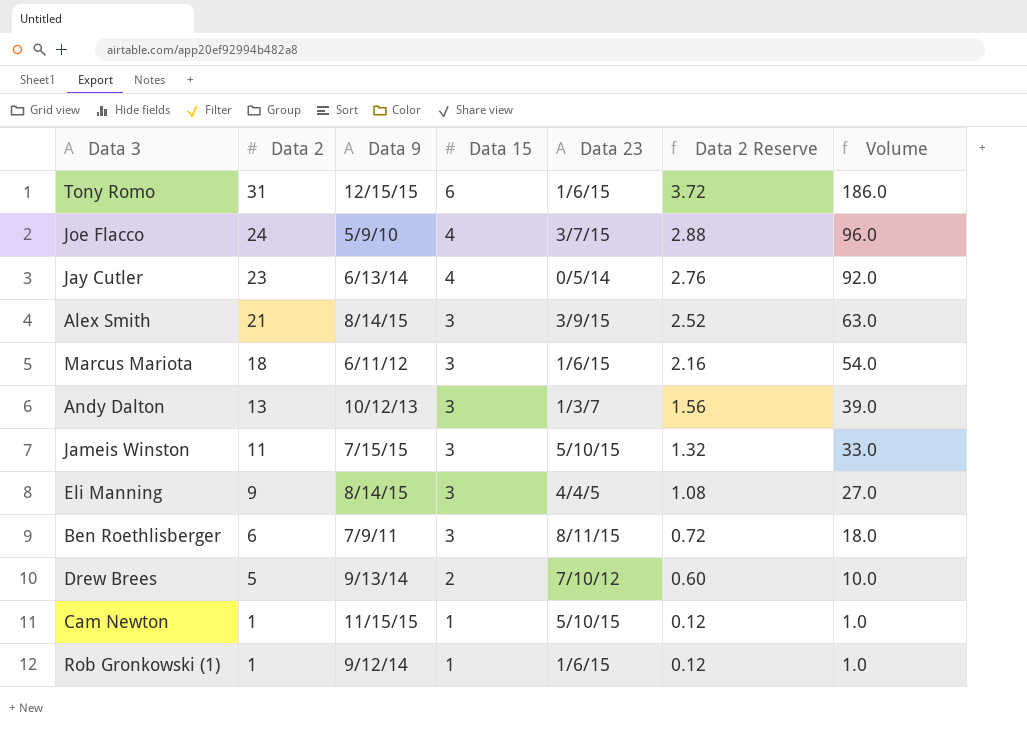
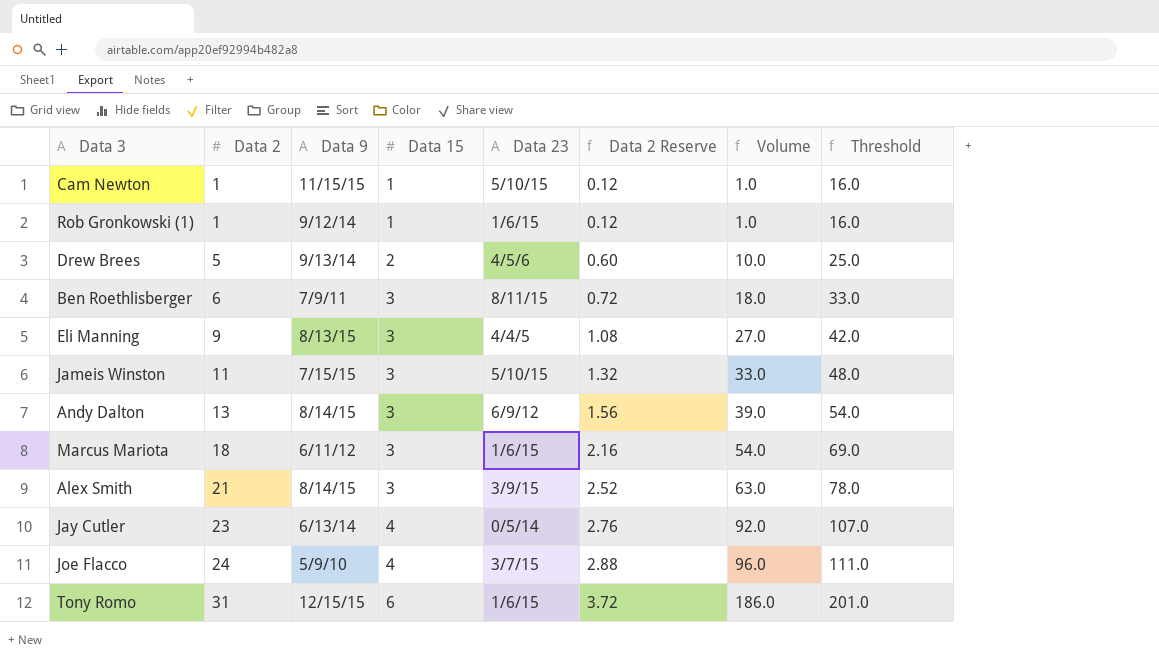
row order: Data 2 descending -> Data 2 ascending
column Threshold | formula: none -> [Volume] + 15
Drew Brees | Data 23: 7/10/12 -> 4/5/6
Eli Manning | Data 9: 8/14/15 -> 8/13/15
Andy Dalton | Data 9: 10/12/13 -> 8/14/15
Andy Dalton | Data 23: 1/3/7 -> 6/9/12

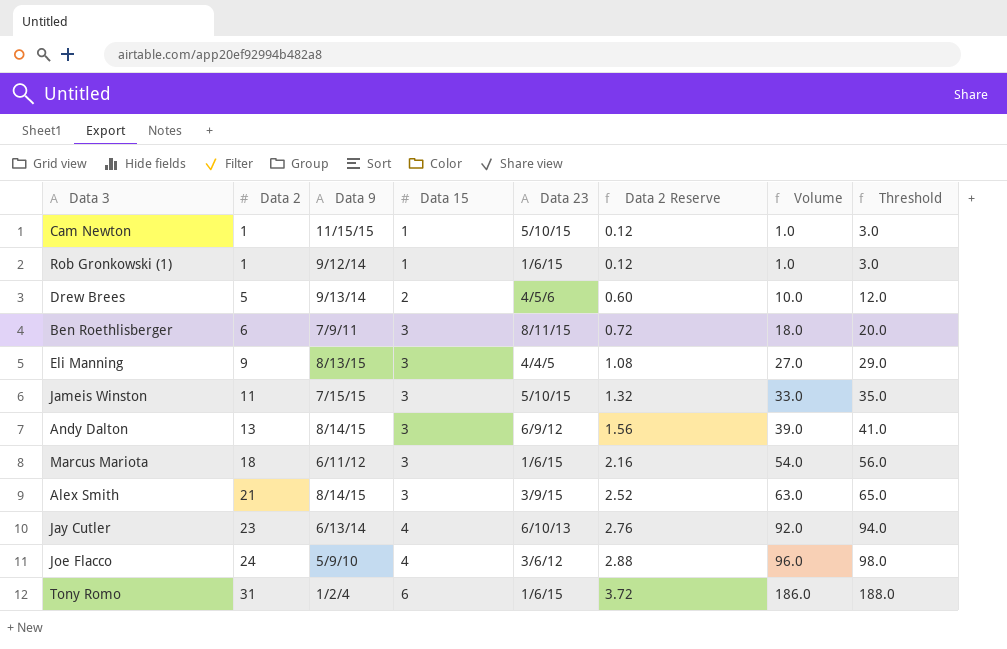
column Threshold | formula: [Volume] + 15 -> [Volume] + 2
Jay Cutler | Data 23: 0/5/14 -> 6/10/13
Joe Flacco | Data 23: 3/7/15 -> 3/6/12
Tony Romo | Data 9: 12/15/15 -> 1/2/4

